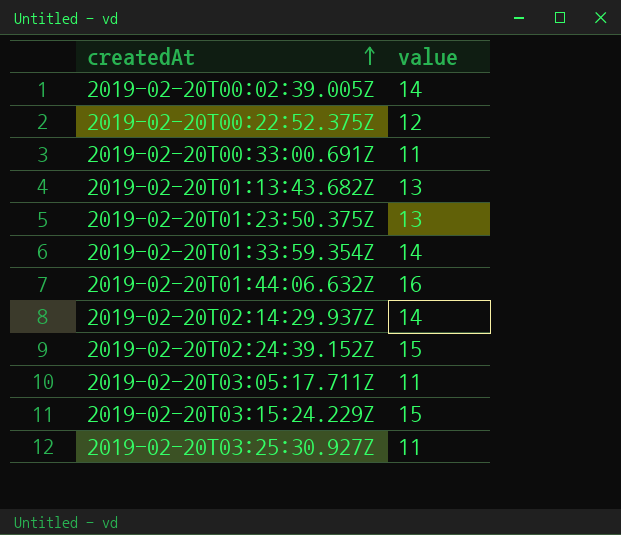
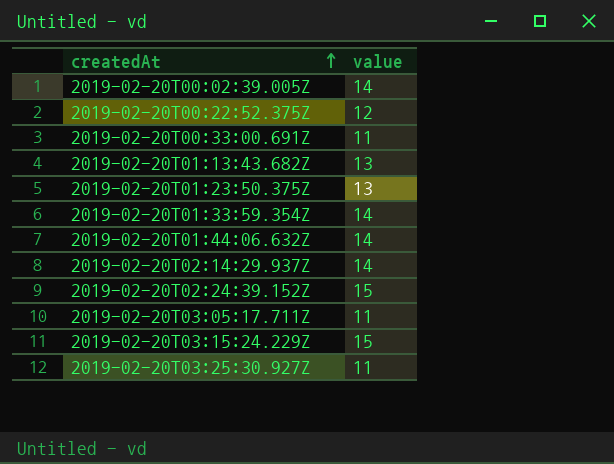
2019-02-20T01:44:06.632Z | value: 16 -> 14

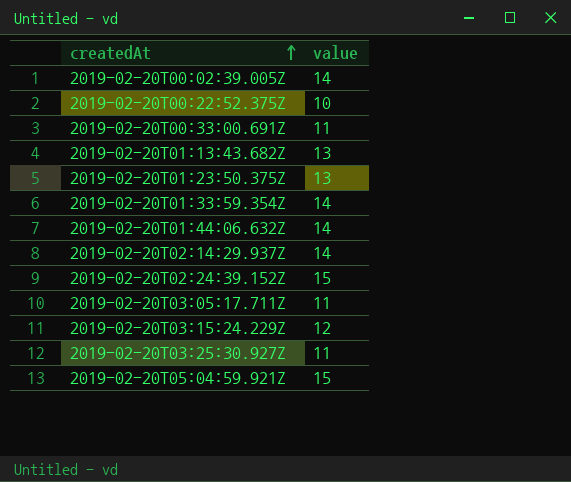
2019-02-20T00:22:52.375Z | value: 12 -> 10
2019-02-20T03:15:24.229Z | value: 15 -> 12
row 2019-02-20T05:04:59.921Z: none -> 15

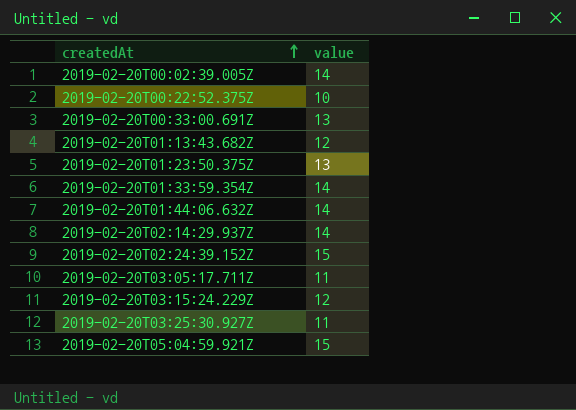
2019-02-20T00:33:00.691Z | value: 11 -> 13
2019-02-20T01:13:43.682Z | value: 13 -> 12

